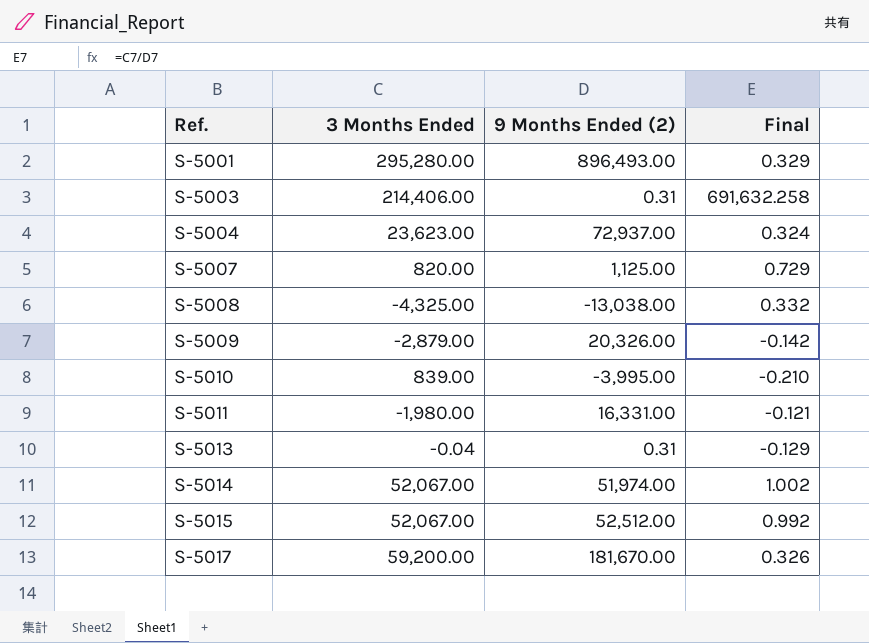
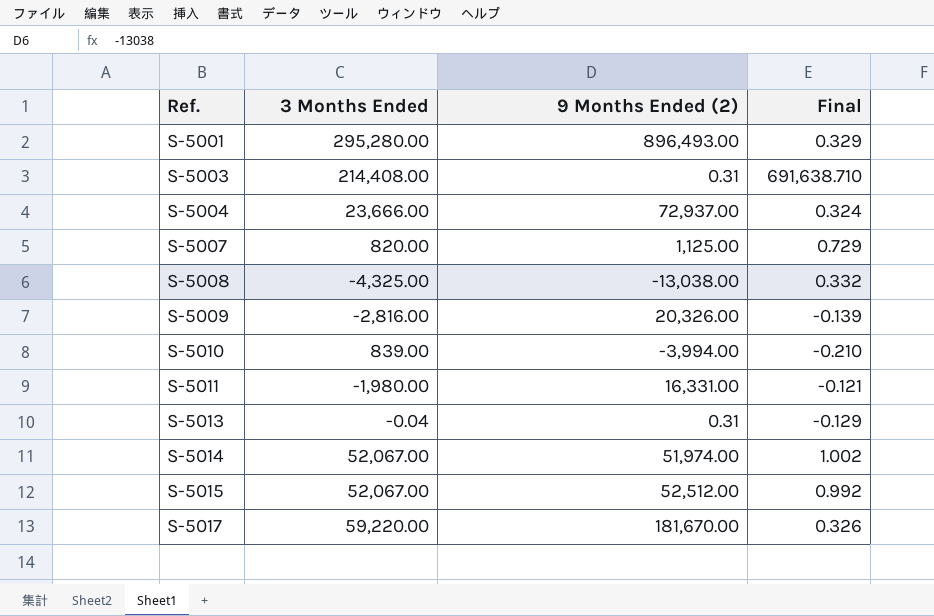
S-5003 | 3 Months Ended: 214,406.00 -> 214,408.00
S-5003 | Final: 691,632.258 -> 691,638.710
S-5004 | 3 Months Ended: 23,623.00 -> 23,666.00
S-5009 | 3 Months Ended: -2,879.00 -> -2,816.00
S-5009 | Final: -0.142 -> -0.139
S-5010 | 9 Months Ended (2): -3,995.00 -> -3,994.00
S-5017 | 3 Months Ended: 59,200.00 -> 59,220.00

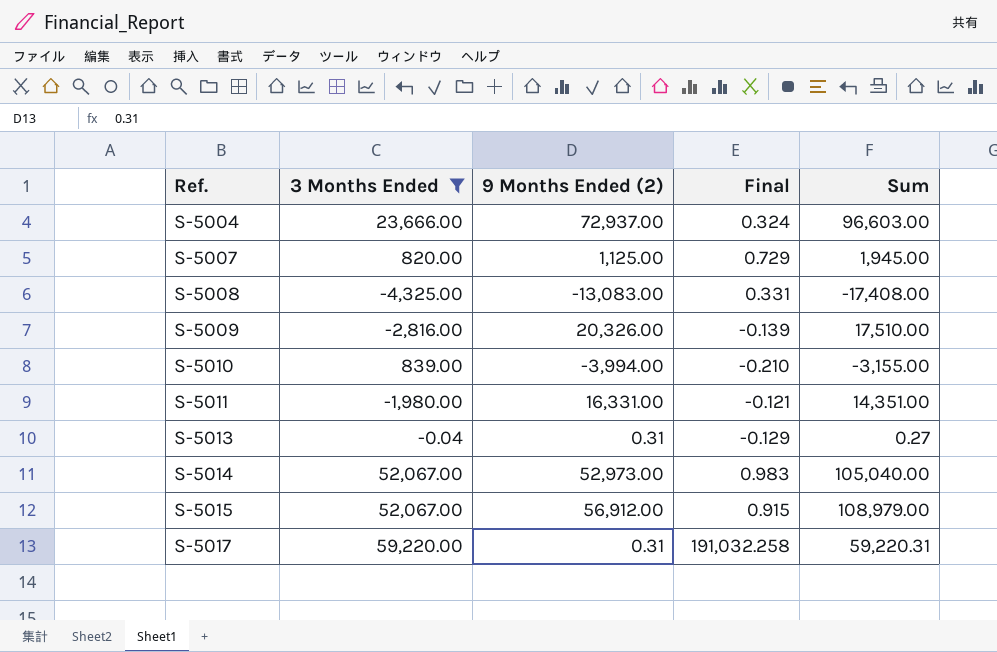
filter: none -> 3 Months Ended <= 59,220.00
column Sum | formula: none -> [3 Months Ended] + [9 Months Ended (2)]
S-5008 | 9 Months Ended (2): -13,038.00 -> -13,083.00
S-5008 | Final: 0.332 -> 0.331
S-5014 | 9 Months Ended (2): 51,974.00 -> 52,973.00
S-5014 | Final: 1.002 -> 0.983
S-5015 | 9 Months Ended (2): 52,512.00 -> 56,912.00
S-5015 | Final: 0.992 -> 0.915
S-5017 | 9 Months Ended (2): 181,670.00 -> 0.31
S-5017 | Final: 0.326 -> 191,032.258

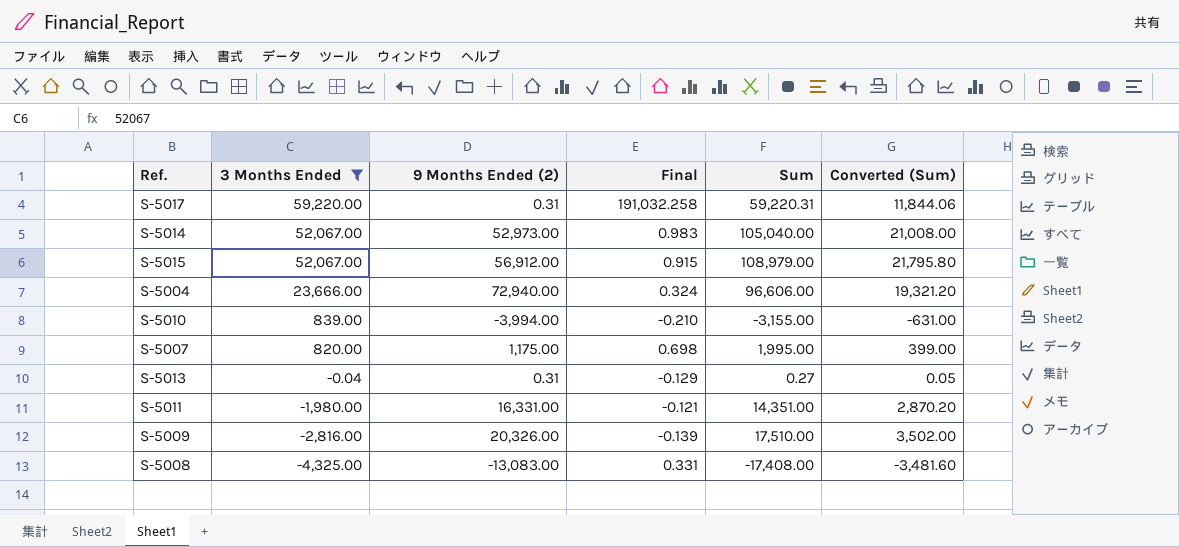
row order: Ref. ascending -> 3 Months Ended descending
column Converted (Sum) | formula: none -> [Sum] * 0.2
S-5004 | 9 Months Ended (2): 72,937.00 -> 72,940.00
S-5004 | Sum: 96,603.00 -> 96,606.00
S-5007 | 9 Months Ended (2): 1,125.00 -> 1,175.00
S-5007 | Final: 0.729 -> 0.698
S-5007 | Sum: 1,945.00 -> 1,995.00

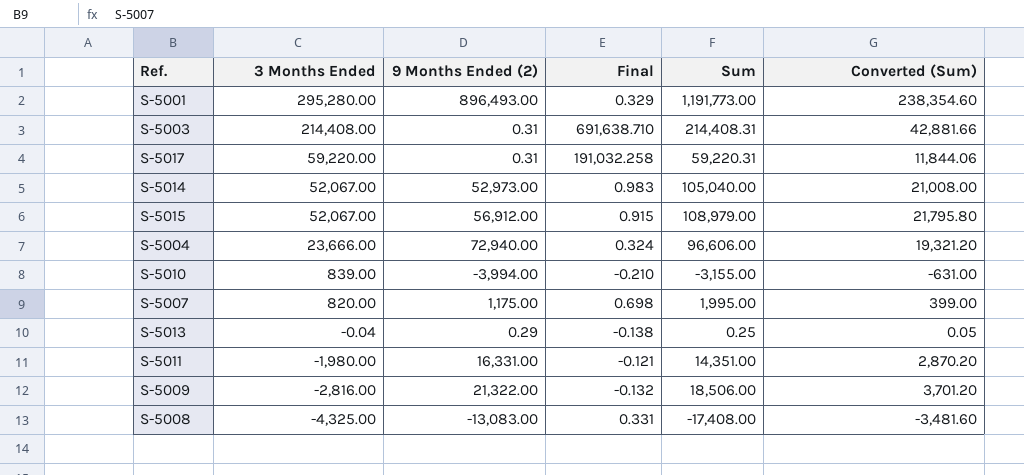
filter: 3 Months Ended <= 59,220.00 -> none
S-5013 | 9 Months Ended (2): 0.31 -> 0.29
S-5013 | Final: -0.129 -> -0.138
S-5013 | Sum: 0.27 -> 0.25
S-5009 | 9 Months Ended (2): 20,326.00 -> 21,322.00
S-5009 | Final: -0.139 -> -0.132
S-5009 | Sum: 17,510.00 -> 18,506.00
S-5009 | Converted (Sum): 3,502.00 -> 3,701.20

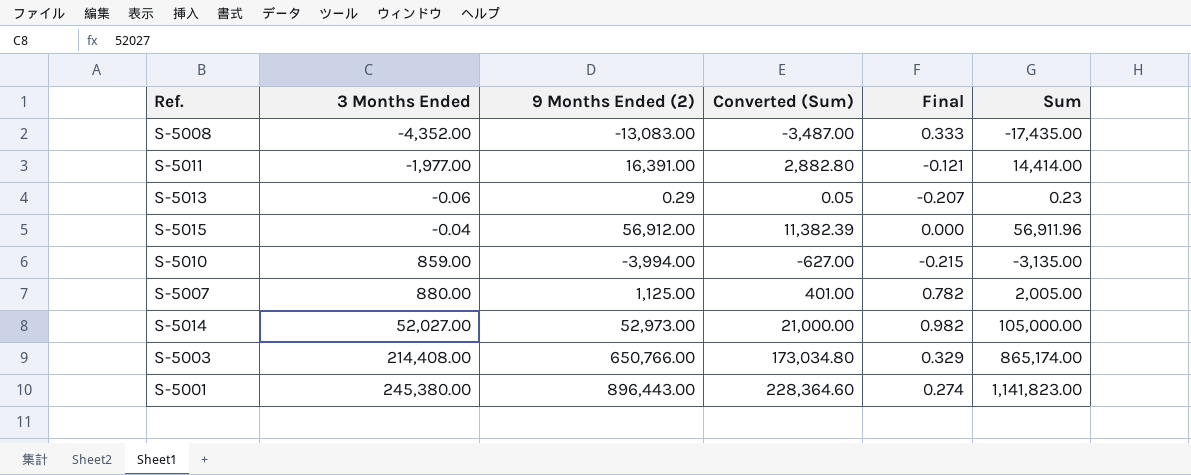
row order: 3 Months Ended descending -> 3 Months Ended ascending
column Converted (Sum) | position: 6 -> 4
row S-5017: 59,220.00 | 0.31 | 191,032.258 | 59,220.31 | 11,844.06 -> none
row S-5004: 23,666.00 | 72,940.00 | 0.324 | 96,606.00 | 19,321.20 -> none
row S-5009: -2,816.00 | 21,322.00 | -0.132 | 18,506.00 | 3,701.20 -> none
S-5008 | 3 Months Ended: -4,325.00 -> -4,352.00
S-5008 | Converted (Sum): -3,481.60 -> -3,487.00
S-5008 | Final: 0.331 -> 0.333
S-5008 | Sum: -17,408.00 -> -17,435.00
S-5011 | 3 Months Ended: -1,980.00 -> -1,977.00
S-5011 | 9 Months Ended (2): 16,331.00 -> 16,391.00
S-5011 | Converted (Sum): 2,870.20 -> 2,882.80
S-5011 | Sum: 14,351.00 -> 14,414.00
S-5013 | 3 Months Ended: -0.04 -> -0.06
S-5013 | Final: -0.138 -> -0.207
S-5013 | Sum: 0.25 -> 0.23
S-5015 | 3 Months Ended: 52,067.00 -> -0.04
S-5015 | Converted (Sum): 21,795.80 -> 11,382.39
S-5015 | Final: 0.915 -> 0.000
S-5015 | Sum: 108,979.00 -> 56,911.96
S-5010 | 3 Months Ended: 839.00 -> 859.00
S-5010 | Converted (Sum): -631.00 -> -627.00
S-5010 | Final: -0.210 -> -0.215
S-5010 | Sum: -3,155.00 -> -3,135.00
S-5007 | 3 Months Ended: 820.00 -> 880.00
S-5007 | 9 Months Ended (2): 1,175.00 -> 1,125.00
S-5007 | Converted (Sum): 399.00 -> 401.00
S-5007 | Final: 0.698 -> 0.782
S-5007 | Sum: 1,995.00 -> 2,005.00
S-5014 | 3 Months Ended: 52,067.00 -> 52,027.00
S-5014 | Converted (Sum): 21,008.00 -> 21,000.00
S-5014 | Final: 0.983 -> 0.982
S-5014 | Sum: 105,040.00 -> 105,000.00
S-5003 | 9 Months Ended (2): 0.31 -> 650,766.00
S-5003 | Converted (Sum): 42,881.66 -> 173,034.80
S-5003 | Final: 691,638.710 -> 0.329
S-5003 | Sum: 214,408.31 -> 865,174.00
S-5001 | 3 Months Ended: 295,280.00 -> 245,380.00
S-5001 | 9 Months Ended (2): 896,493.00 -> 896,443.00
S-5001 | Converted (Sum): 238,354.60 -> 228,364.60
S-5001 | Final: 0.329 -> 0.274
S-5001 | Sum: 1,191,773.00 -> 1,141,823.00

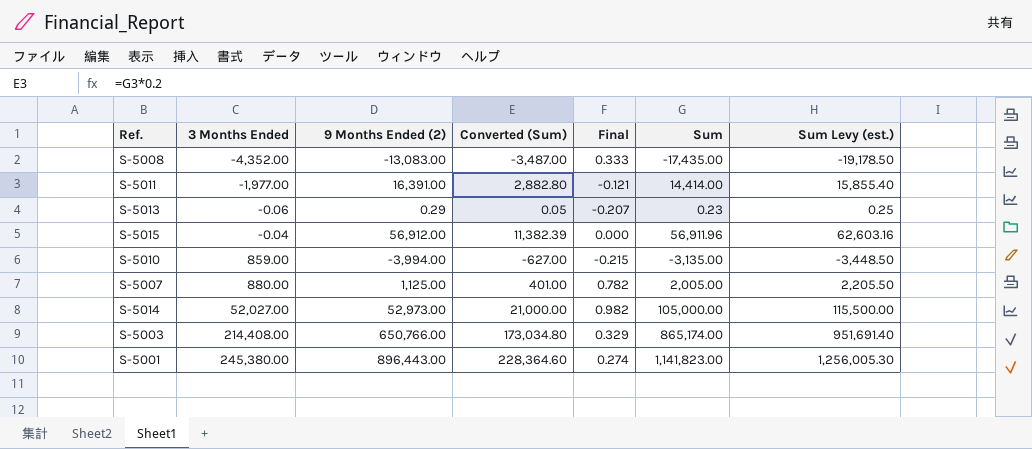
column Sum Levy (est.) | formula: none -> [Sum] * 1.1

